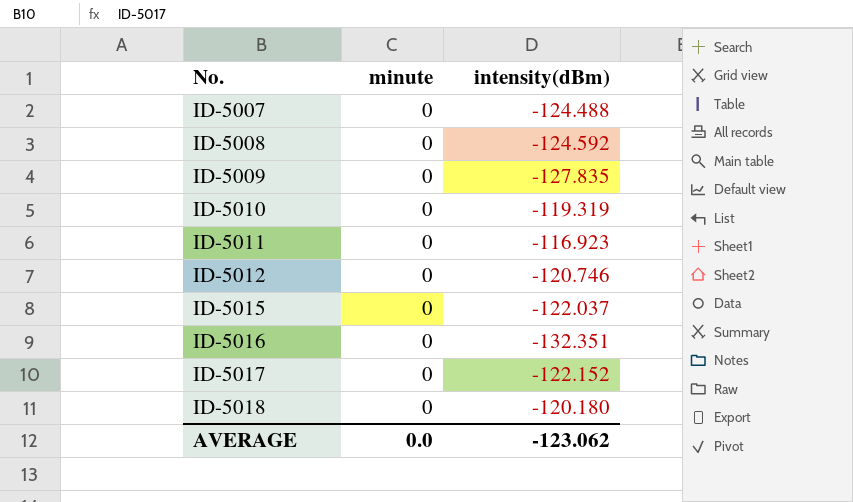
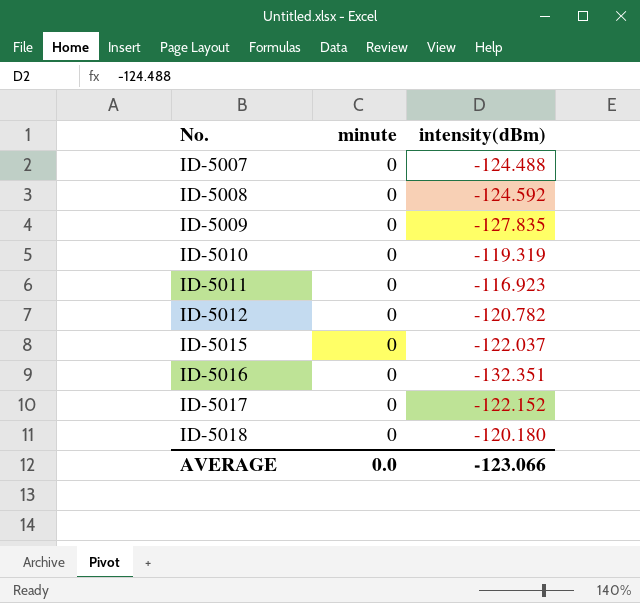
ID-5012 | intensity(dBm): -120.746 -> -120.782
AVERAGE | intensity(dBm): -123.062 -> -123.066

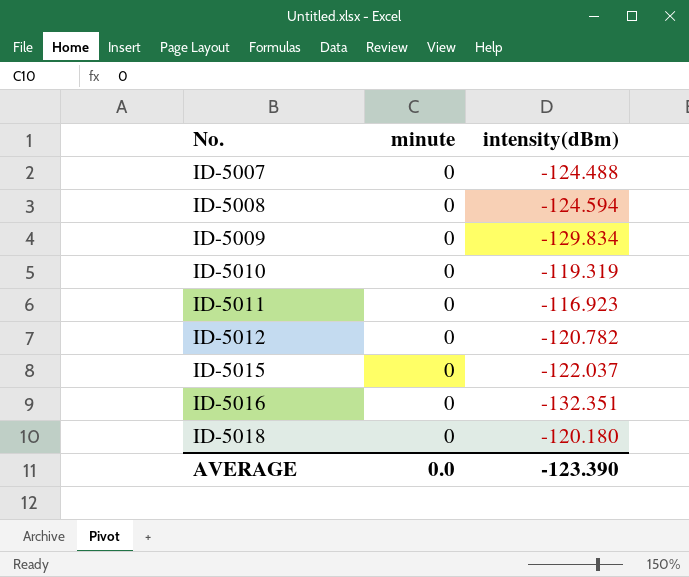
row ID-5017: 0 | -122.152 -> none
ID-5008 | intensity(dBm): -124.592 -> -124.594
ID-5009 | intensity(dBm): -127.835 -> -129.834
AVERAGE | intensity(dBm): -123.066 -> -123.390

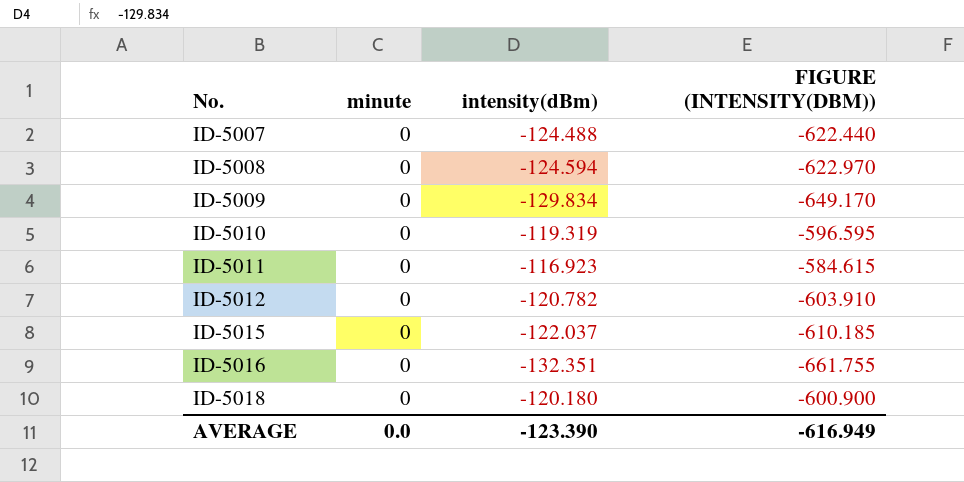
column FIGURE (INTENSITY(DBM)) | formula: none -> [intensity(dBm)] * 5

